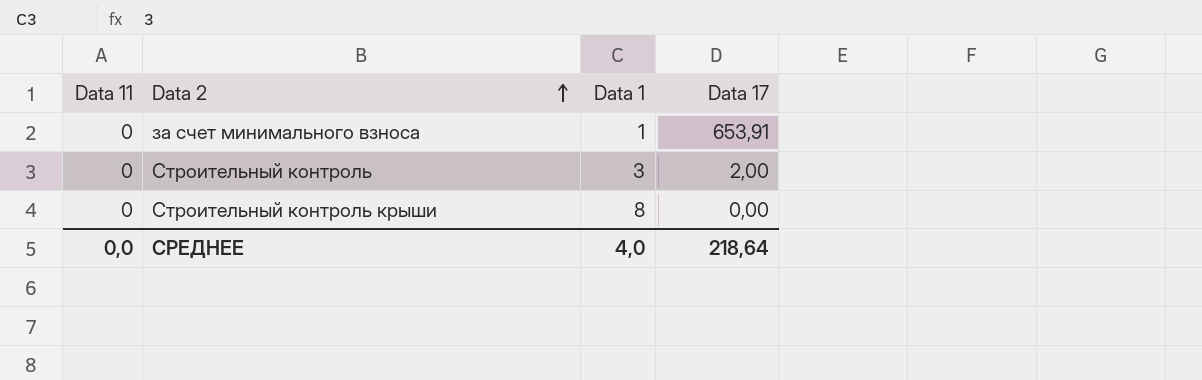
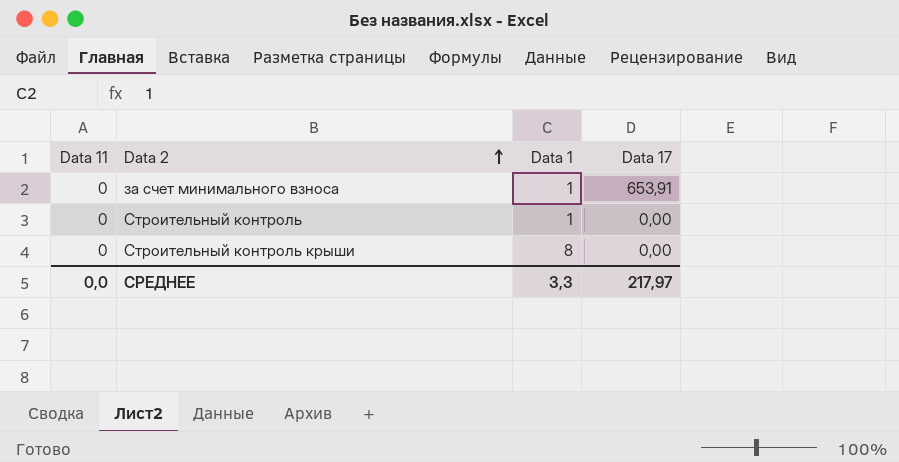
Строительный контроль | Data 1: 3 -> 1
Строительный контроль | Data 17: 2,00 -> 0,00
СРЕДНЕЕ | Data 1: 4,0 -> 3,3
СРЕДНЕЕ | Data 17: 218,64 -> 217,97

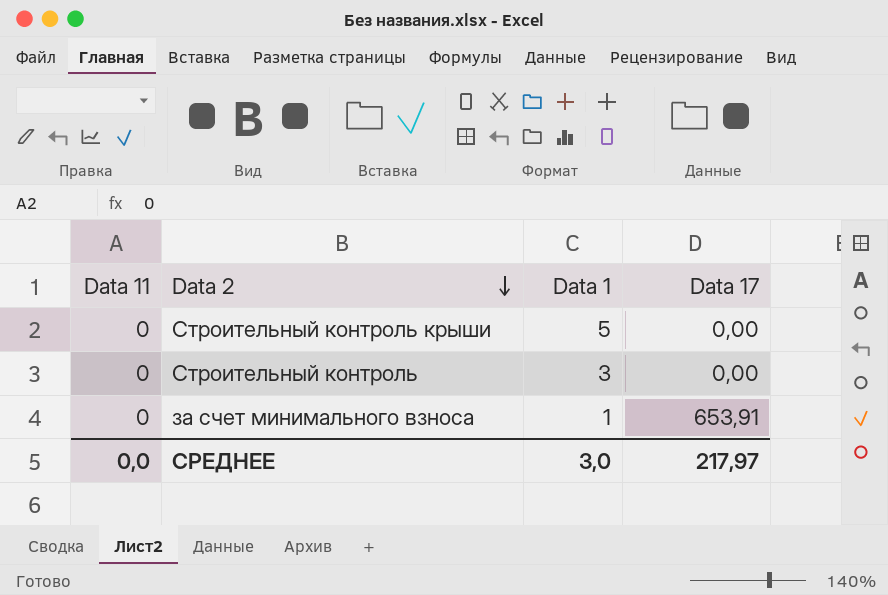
row order: Data 2 ascending -> Data 2 descending
Строительный контроль крыши | Data 1: 8 -> 5
Строительный контроль | Data 1: 1 -> 3
СРЕДНЕЕ | Data 1: 3,3 -> 3,0

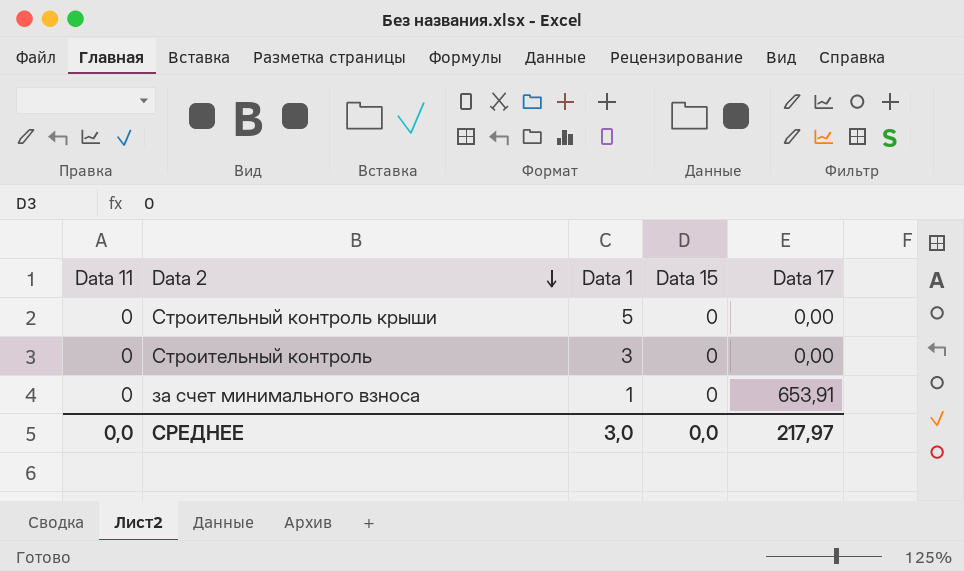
column Data 15 | position: none -> 4

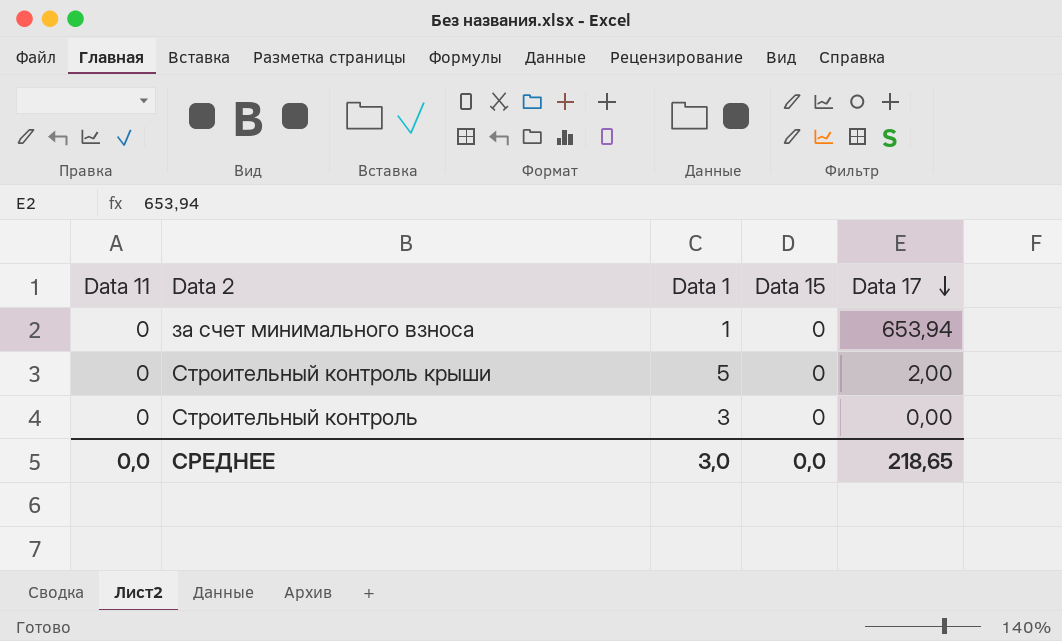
row order: Data 2 descending -> Data 17 descending
за счет минимального взноса | Data 17: 653,91 -> 653,94
Строительный контроль крыши | Data 17: 0,00 -> 2,00
СРЕДНЕЕ | Data 17: 217,97 -> 218,65

